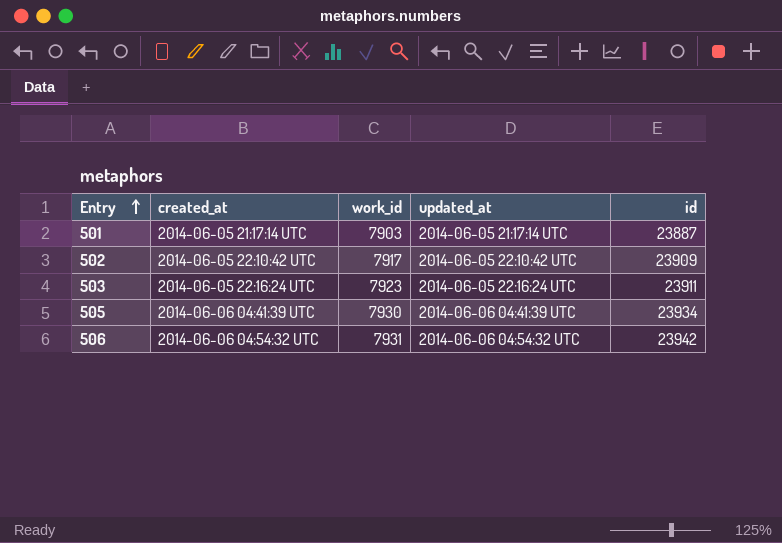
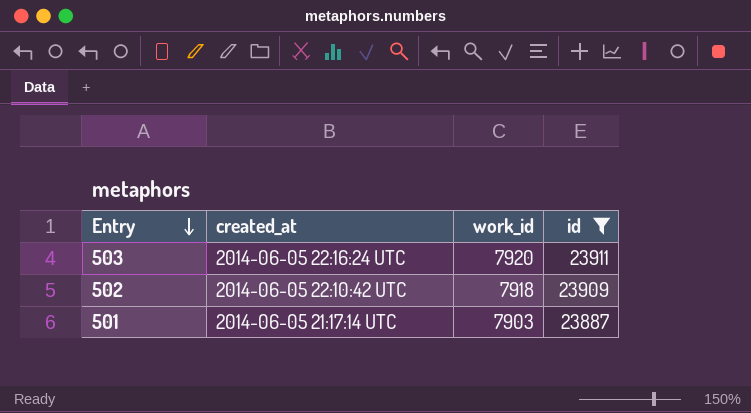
filter: none -> id <= 23911
row order: Entry ascending -> Entry descending
column updated_at | position: 4 -> none
503 | work_id: 7923 -> 7920
502 | work_id: 7917 -> 7918

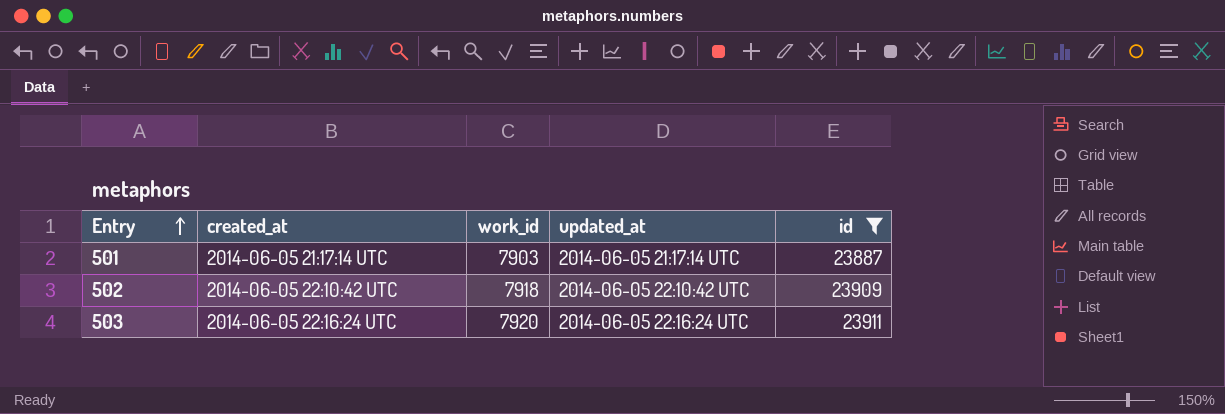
row order: Entry descending -> Entry ascending
column updated_at | position: none -> 4

